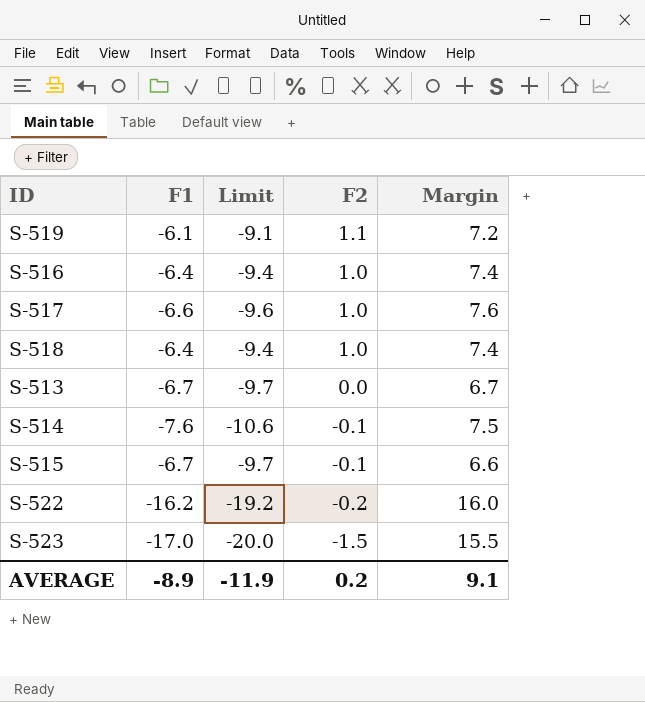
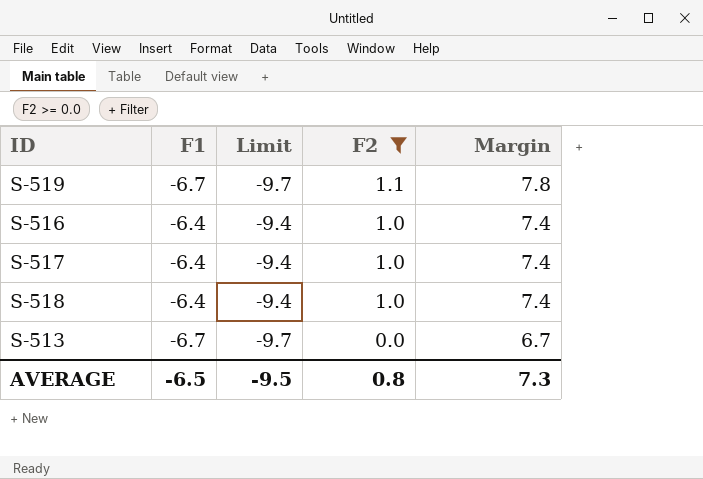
filter: none -> F2 >= 0.0
S-519 | F1: -6.1 -> -6.7
S-519 | Limit: -9.1 -> -9.7
S-519 | Margin: 7.2 -> 7.8
S-517 | F1: -6.6 -> -6.4
S-517 | Limit: -9.6 -> -9.4
S-517 | Margin: 7.6 -> 7.4
AVERAGE | F1: -8.9 -> -6.5
AVERAGE | Limit: -11.9 -> -9.5
AVERAGE | F2: 0.2 -> 0.8
AVERAGE | Margin: 9.1 -> 7.3

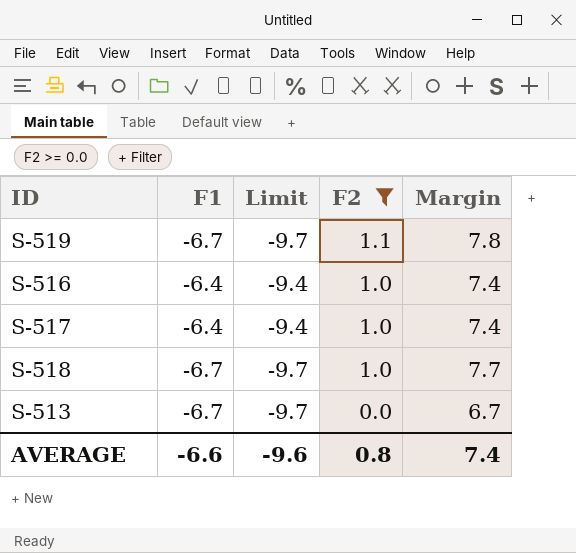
S-518 | F1: -6.4 -> -6.7
S-518 | Limit: -9.4 -> -9.7
S-518 | Margin: 7.4 -> 7.7
AVERAGE | F1: -6.5 -> -6.6
AVERAGE | Limit: -9.5 -> -9.6
AVERAGE | Margin: 7.3 -> 7.4

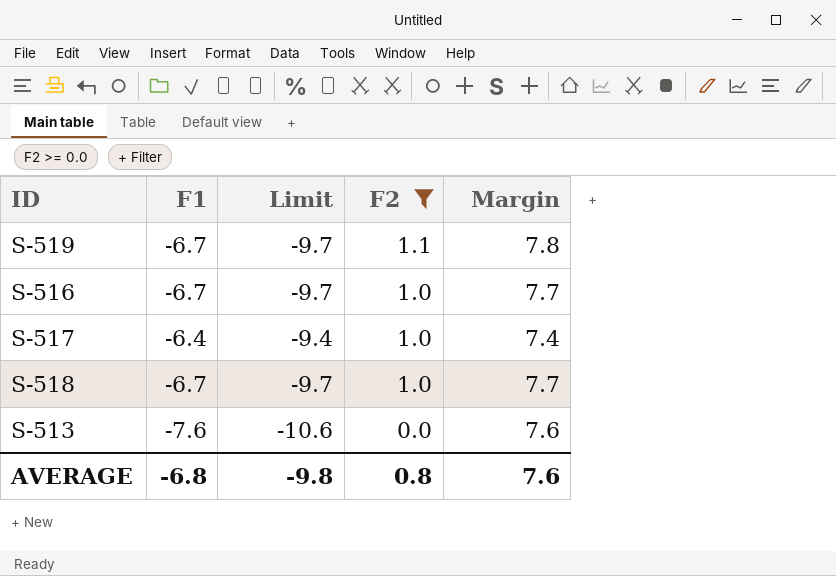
S-516 | F1: -6.4 -> -6.7
S-516 | Limit: -9.4 -> -9.7
S-516 | Margin: 7.4 -> 7.7
S-513 | F1: -6.7 -> -7.6
S-513 | Limit: -9.7 -> -10.6
S-513 | Margin: 6.7 -> 7.6
AVERAGE | F1: -6.6 -> -6.8
AVERAGE | Limit: -9.6 -> -9.8
AVERAGE | Margin: 7.4 -> 7.6

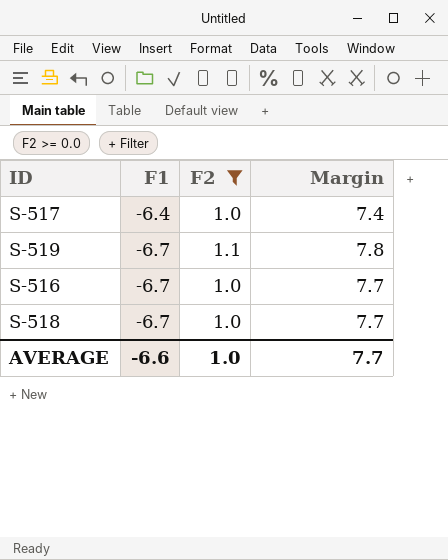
row order: F2 descending -> F1 descending
column Limit | formula: [F1] - 3 -> none
row S-513: -7.6 | -10.6 | 0.0 | 7.6 -> none
AVERAGE | F1: -6.8 -> -6.6
AVERAGE | F2: 0.8 -> 1.0
AVERAGE | Margin: 7.6 -> 7.7

